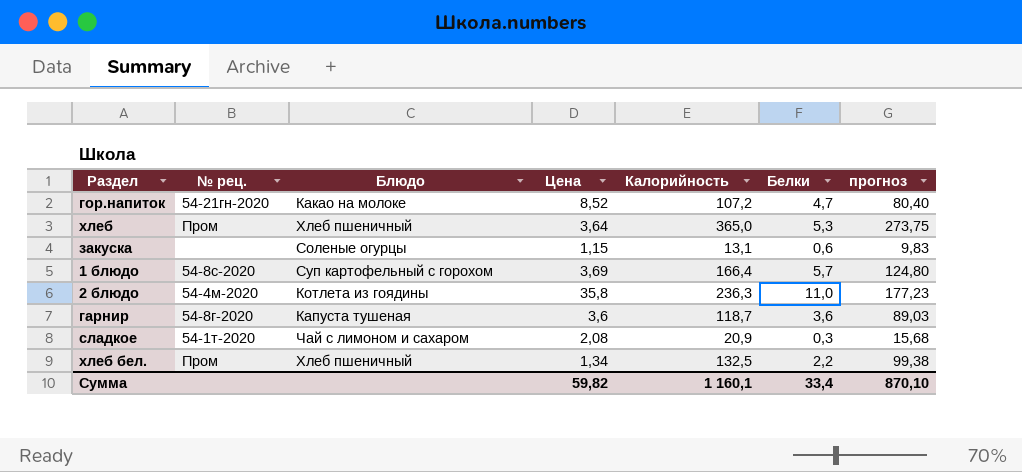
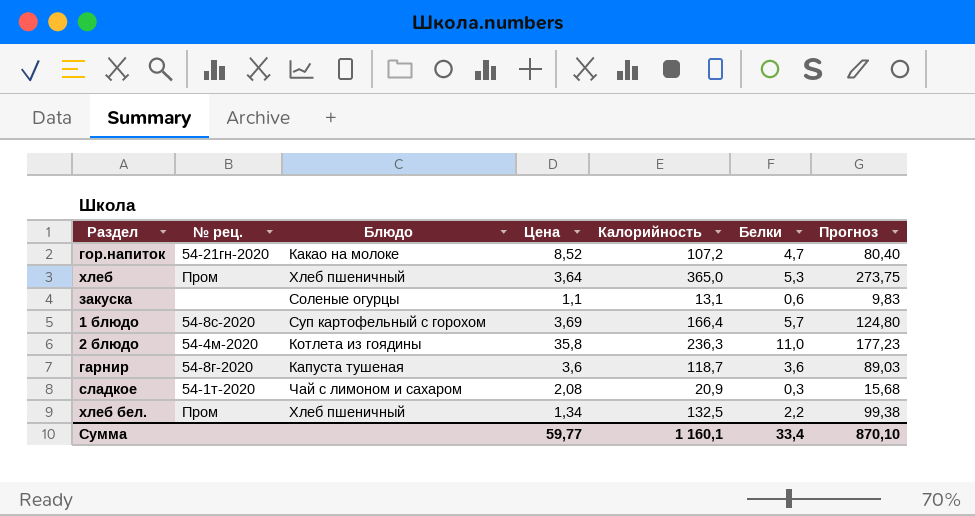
column name: прогноз -> Прогноз
закуска | Цена: 1,15 -> 1,1
Сумма | Цена: 59,82 -> 59,77

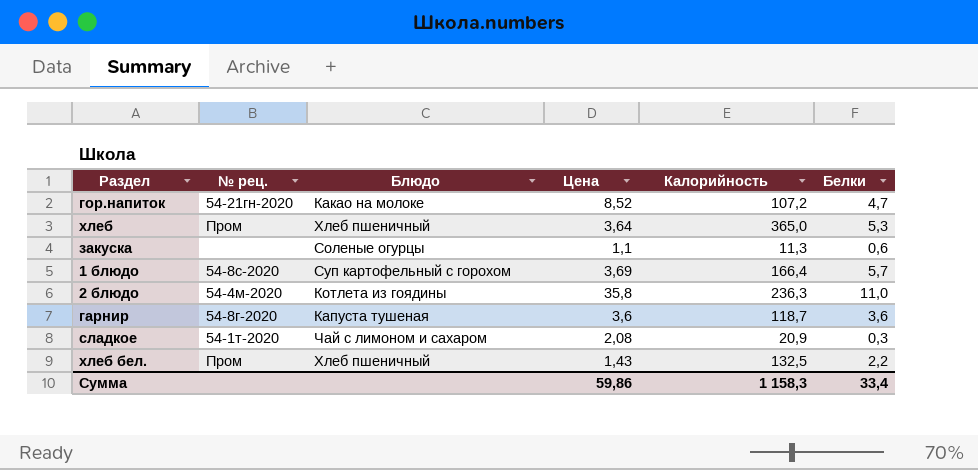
column Прогноз | formula: [Калорийность] * 0,75 -> none
закуска | Калорийность: 13,1 -> 11,3
хлеб бел. | Цена: 1,34 -> 1,43
Сумма | Цена: 59,77 -> 59,86
Сумма | Калорийность: 1 160,1 -> 1 158,3

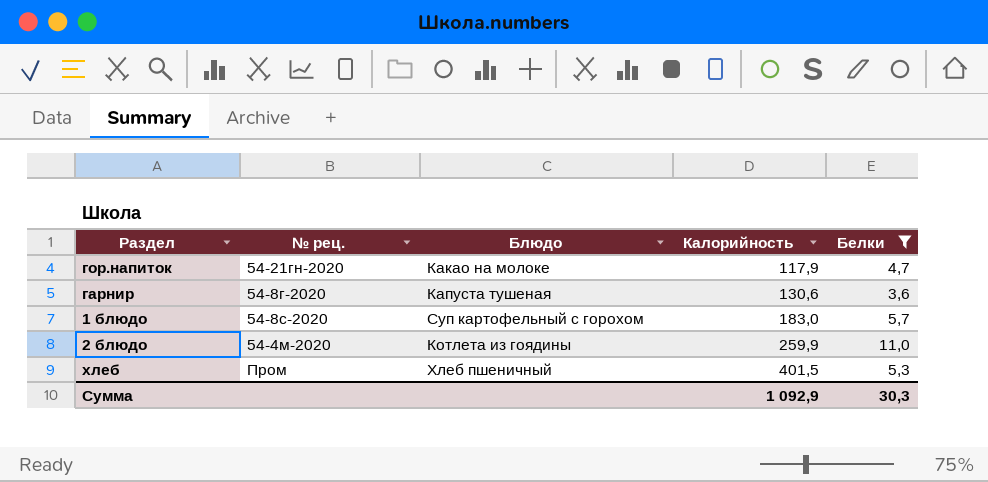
filter: none -> Белки >= 3,6
row order: none -> Калорийность ascending
column Цена | position: 4 -> none
гор.напиток | Калорийность: 107,2 -> 117,9
гарнир | Калорийность: 118,7 -> 130,6
1 блюдо | Калорийность: 166,4 -> 183,0
2 блюдо | Калорийность: 236,3 -> 259,9
хлеб | Калорийность: 365,0 -> 401,5
Сумма | Калорийность: 1 158,3 -> 1 092,9
Сумма | Белки: 33,4 -> 30,3

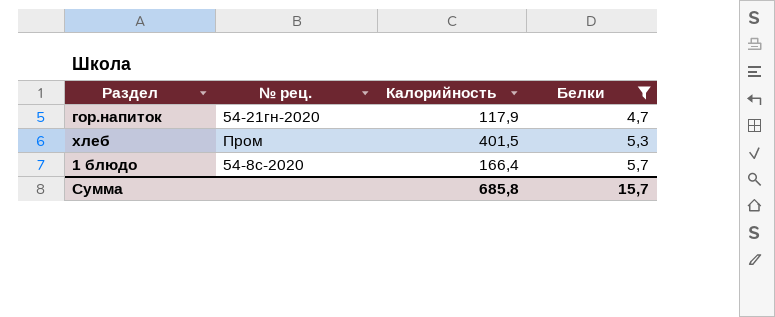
row order: Калорийность ascending -> Белки ascending
column Блюдо | position: 3 -> none
row гарнир: 54-8г-2020 | Капуста тушеная | 130,6 | 3,6 -> none
row 2 блюдо: 54-4м-2020 | Котлета из гоядины | 259,9 | 11,0 -> none
1 блюдо | Калорийность: 183,0 -> 166,4
Сумма | Калорийность: 1 092,9 -> 685,8
Сумма | Белки: 30,3 -> 15,7

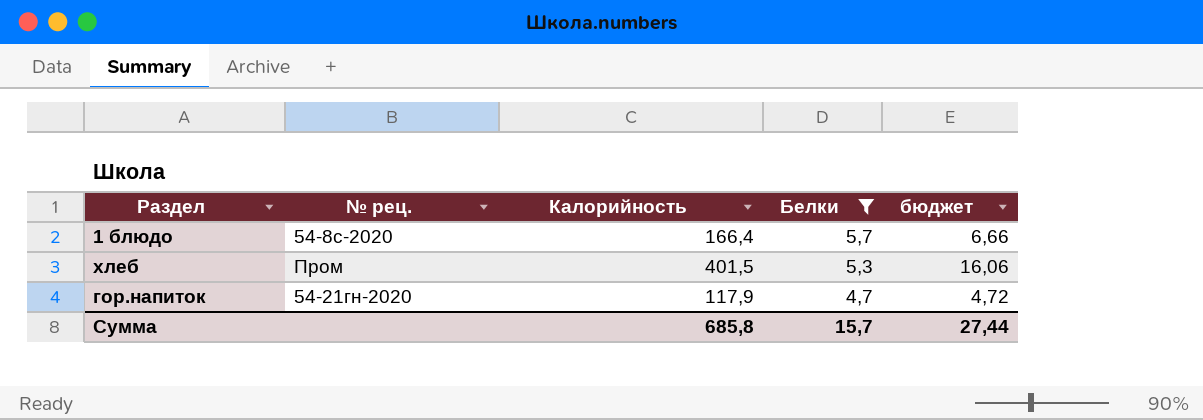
row order: Белки ascending -> Белки descending
column бюджет | formula: none -> [Калорийность] * 0,04

